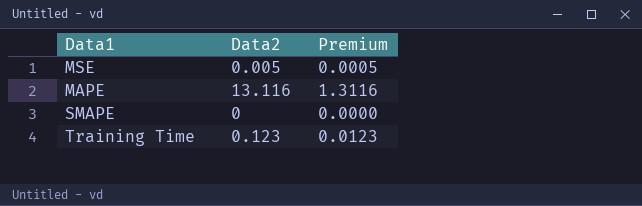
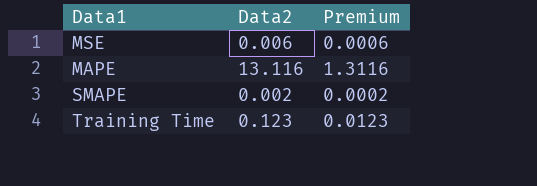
MSE | Data2: 0.005 -> 0.006
MSE | Premium: 0.0005 -> 0.0006
SMAPE | Data2: 0 -> 0.002
SMAPE | Premium: 0.0000 -> 0.0002

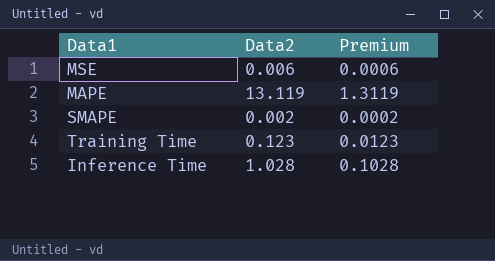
MAPE | Data2: 13.116 -> 13.119
MAPE | Premium: 1.3116 -> 1.3119
row Inference Time: none -> 1.028 | 0.1028

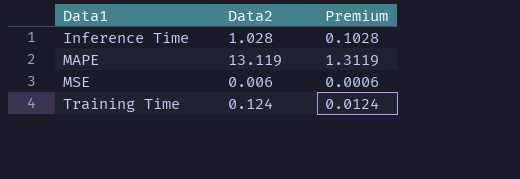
row order: none -> Data1 ascending
row SMAPE: 0.002 | 0.0002 -> none
Training Time | Data2: 0.123 -> 0.124
Training Time | Premium: 0.0123 -> 0.0124

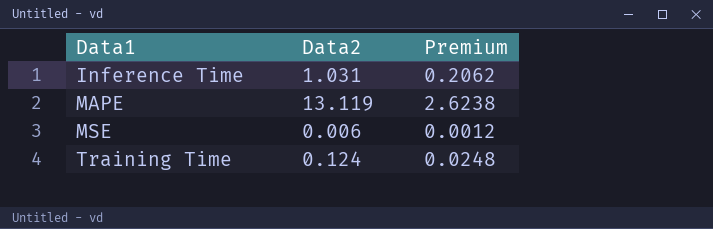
column Premium | formula: [Data2] * 0.1 -> [Data2] * 0.2
Inference Time | Data2: 1.028 -> 1.031

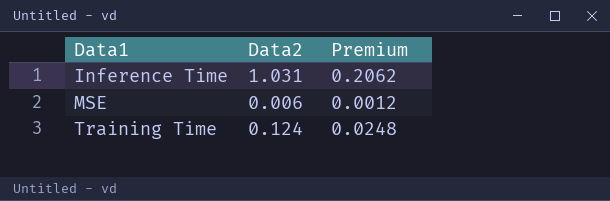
row MAPE: 13.119 | 2.6238 -> none

